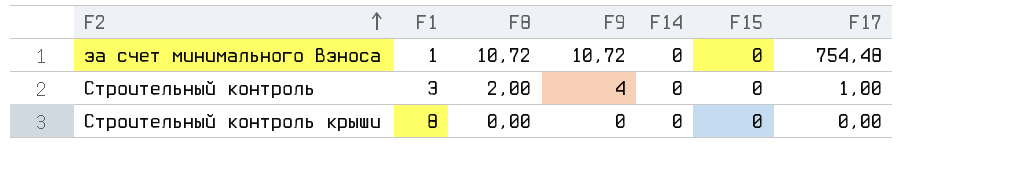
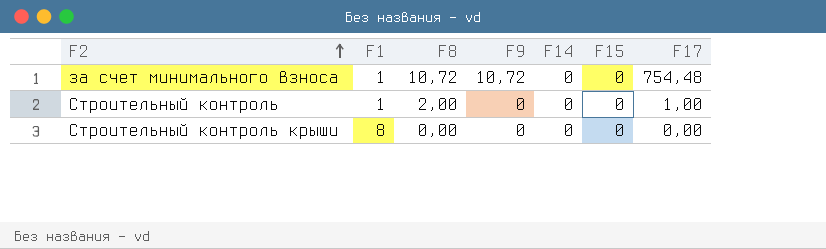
Строительный контроль | F1: 3 -> 1
Строительный контроль | F9: 4 -> 0

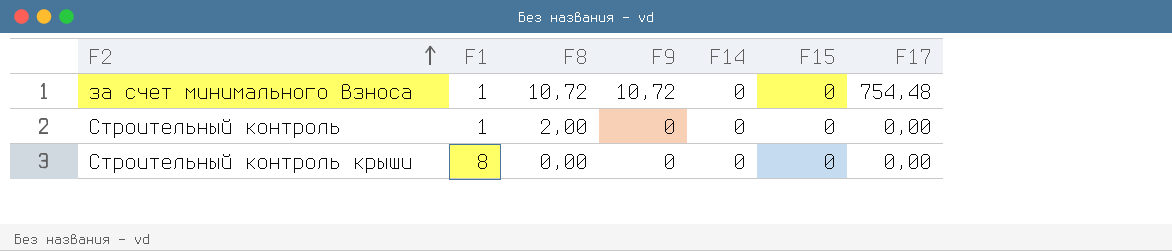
Строительный контроль | F17: 1,00 -> 0,00

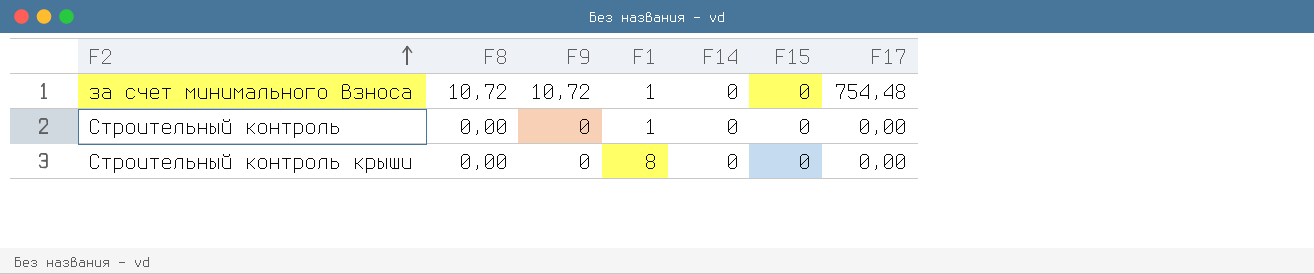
column F1 | position: 2 -> 4
Строительный контроль | F8: 2,00 -> 0,00

